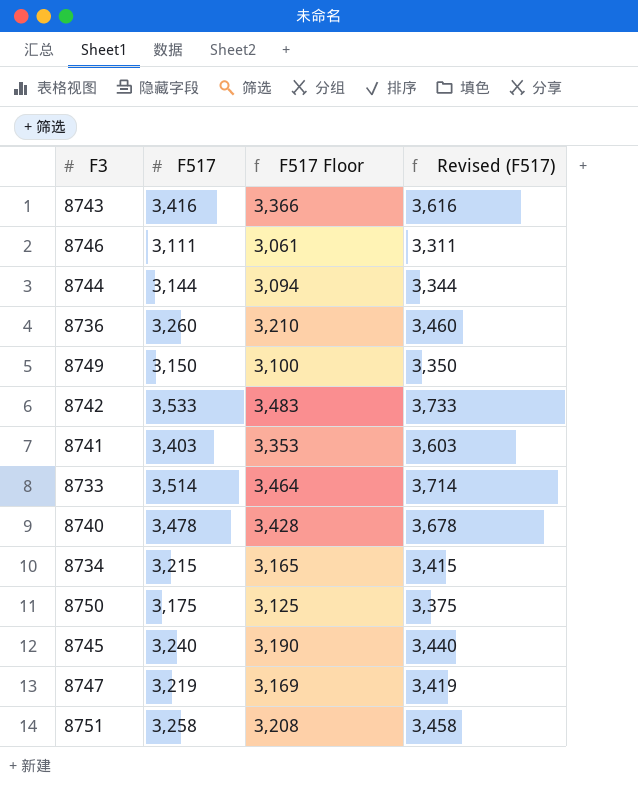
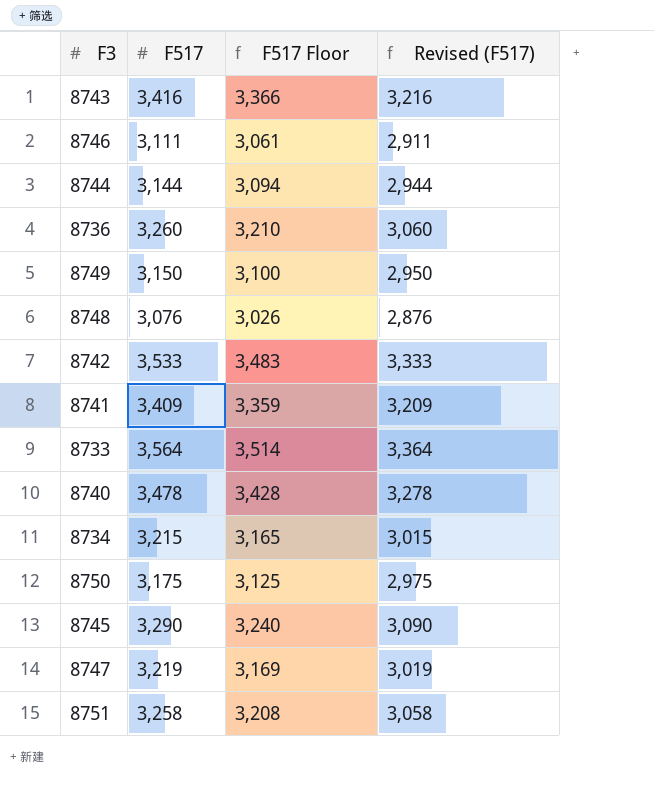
column Revised (F517) | formula: [F517] + 200 -> [F517] - 200
row 8748: none -> 3,076 | 3,026 | 2,876
8741 | F517: 3,403 -> 3,409
8741 | F517 Floor: 3,353 -> 3,359
8733 | F517: 3,514 -> 3,564
8733 | F517 Floor: 3,464 -> 3,514
8745 | F517: 3,240 -> 3,290
8745 | F517 Floor: 3,190 -> 3,240

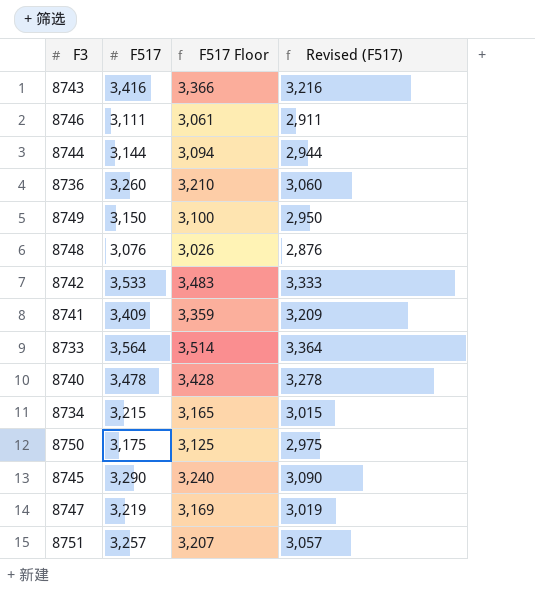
8751 | F517: 3,258 -> 3,257
8751 | F517 Floor: 3,208 -> 3,207
8751 | Revised (F517): 3,058 -> 3,057

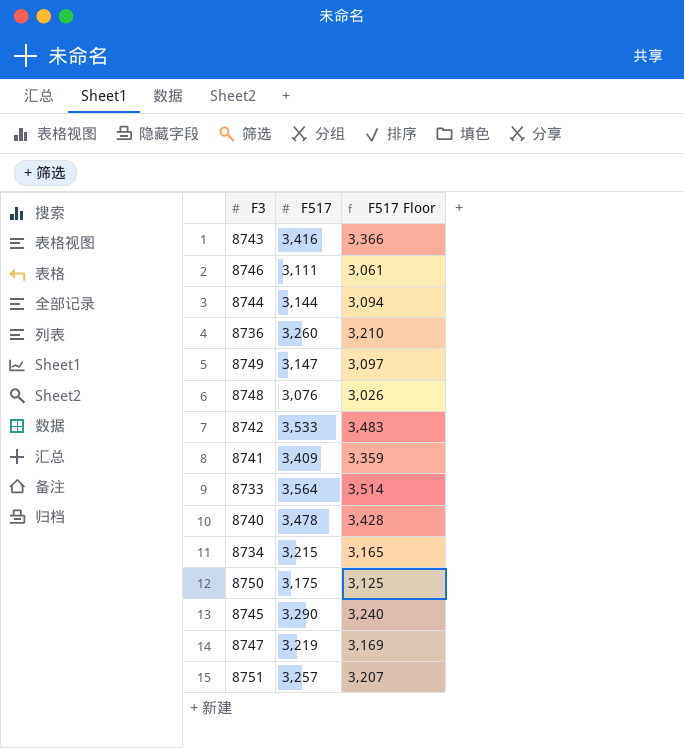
column Revised (F517) | formula: [F517] - 200 -> none
8749 | F517: 3,150 -> 3,147
8749 | F517 Floor: 3,100 -> 3,097

